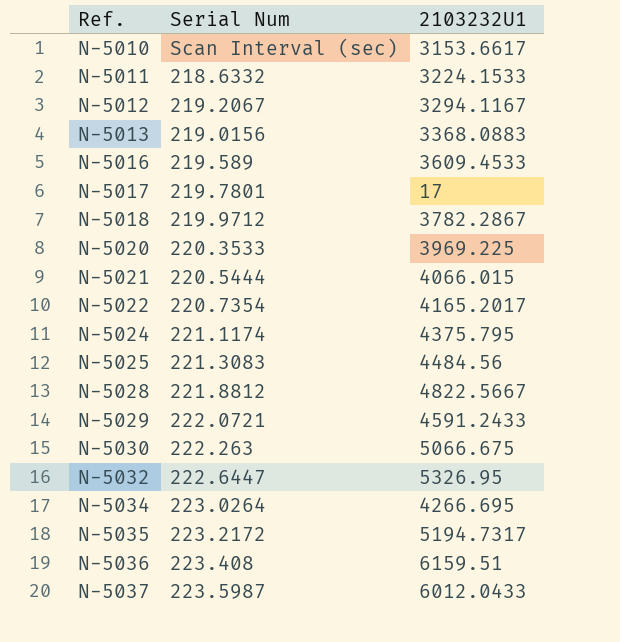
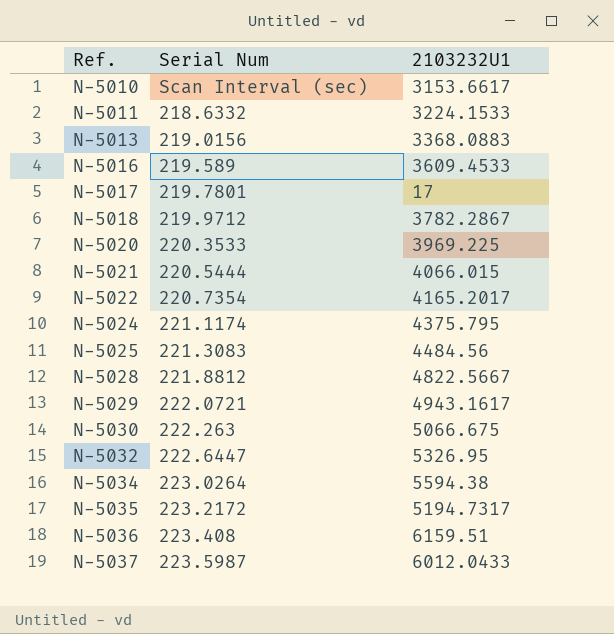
row N-5012: 219.2067 | 3294.1167 -> none
N-5029 | 2103232U1: 4591.2433 -> 4943.1617
N-5034 | 2103232U1: 4266.695 -> 5594.38

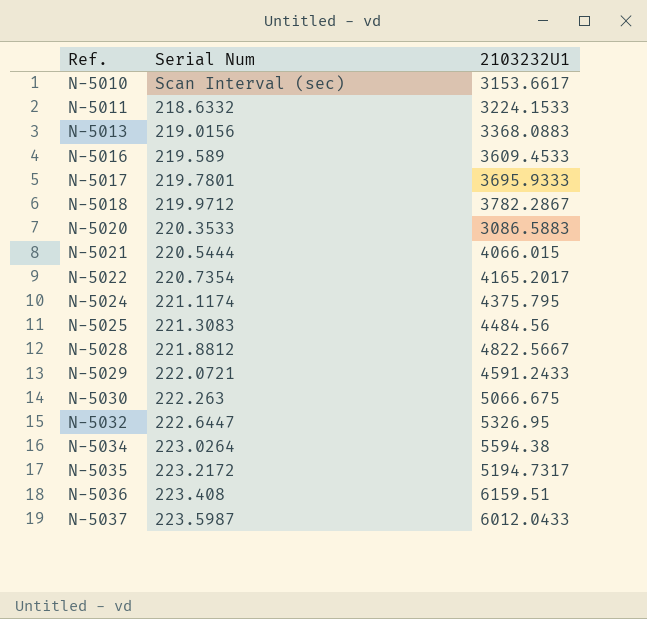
N-5017 | 2103232U1: 17 -> 3695.9333
N-5020 | 2103232U1: 3969.225 -> 3086.5883
N-5029 | 2103232U1: 4943.1617 -> 4591.2433

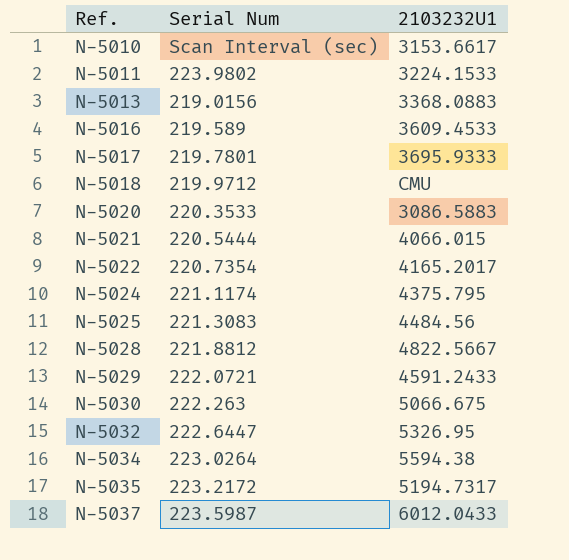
row N-5036: 223.408 | 6159.51 -> none
N-5011 | Serial Num: 218.6332 -> 223.9802
N-5018 | 2103232U1: 3782.2867 -> CMU

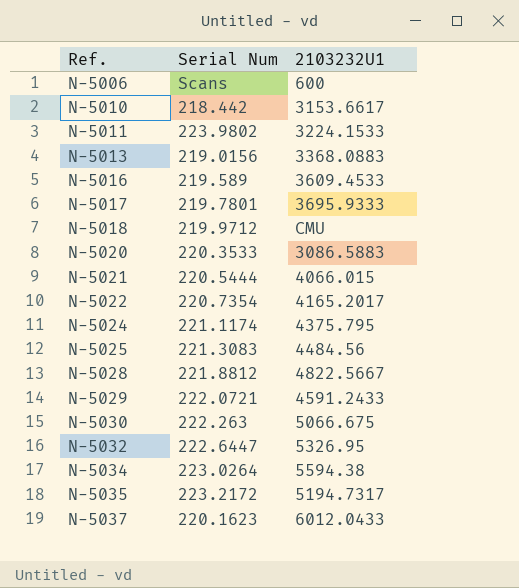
row N-5006: none -> Scans | 600
N-5010 | Serial Num: Scan Interval (sec) -> 218.442
N-5037 | Serial Num: 223.5987 -> 220.1623

